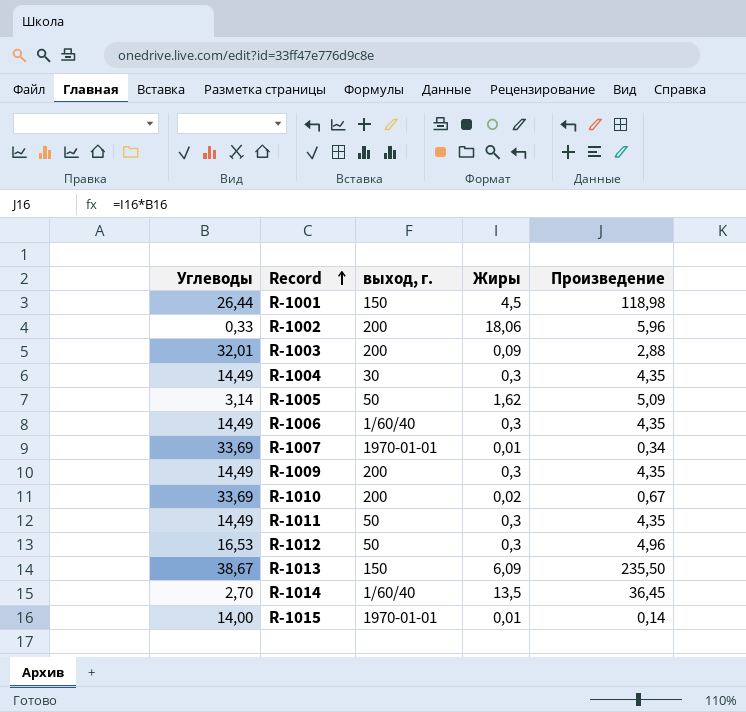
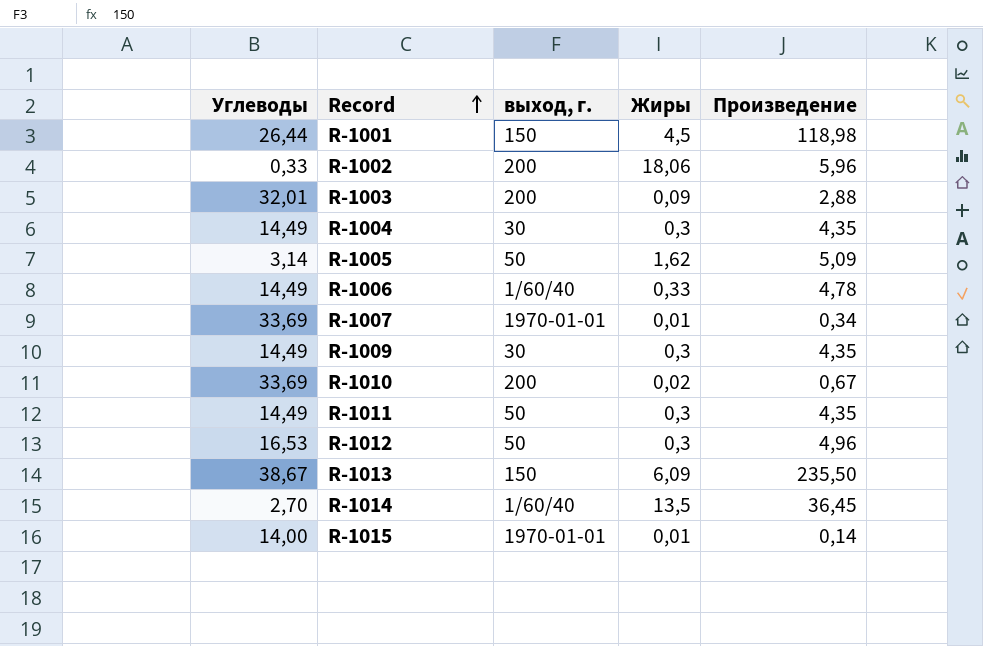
R-1006 | Жиры: 0,3 -> 0,33
R-1006 | Произведение: 4,35 -> 4,78
R-1009 | выход, г.: 200 -> 30

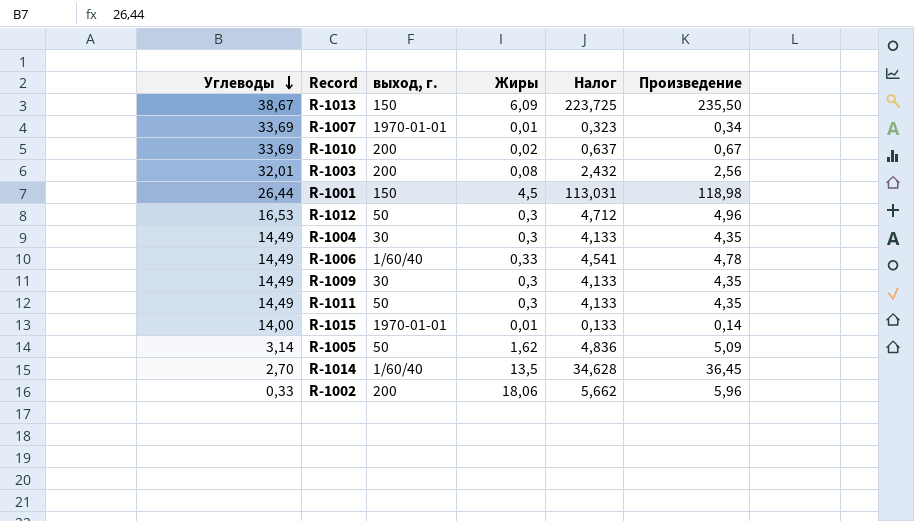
row order: Record ascending -> Углеводы descending
column Налог | formula: none -> [Произведение] * 0,95
R-1003 | Жиры: 0,09 -> 0,08
R-1003 | Произведение: 2,88 -> 2,56

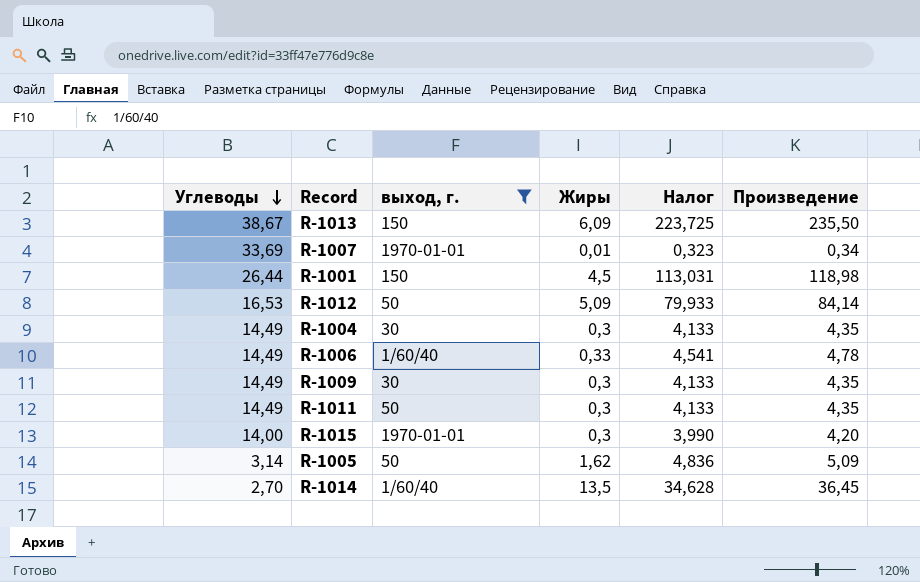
filter: none -> выход, г. != 200
R-1012 | Жиры: 0,3 -> 5,09
R-1012 | Налог: 4,712 -> 79,933
R-1012 | Произведение: 4,96 -> 84,14
R-1015 | Жиры: 0,01 -> 0,3
R-1015 | Налог: 0,133 -> 3,990
R-1015 | Произведение: 0,14 -> 4,20

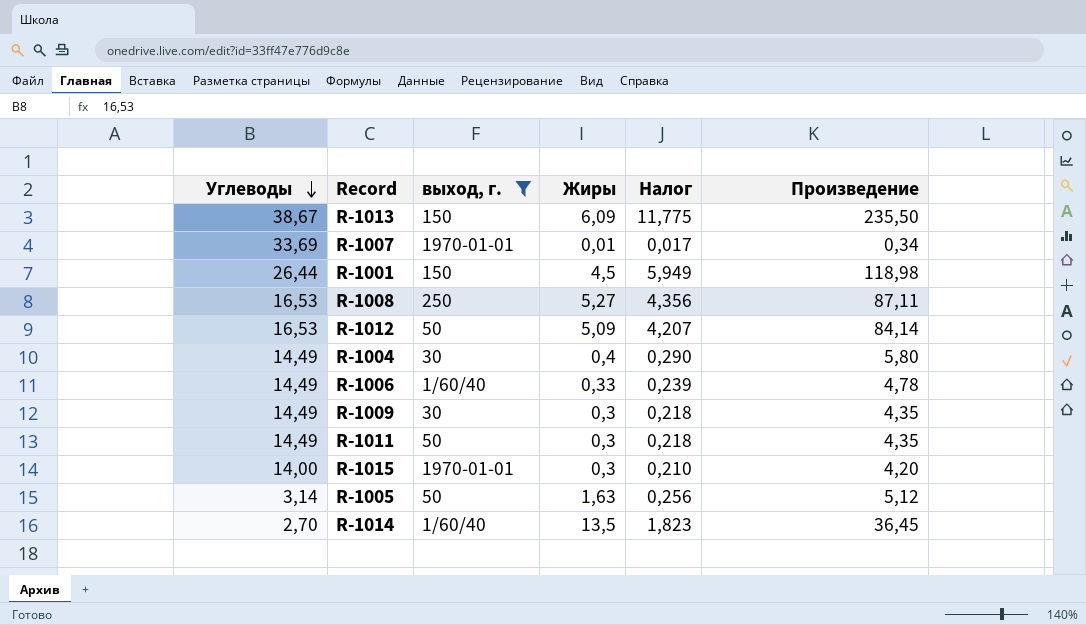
column Налог | formula: [Произведение] * 0,95 -> [Произведение] * 0,05
row R-1008: none -> 16,53 | 250 | 5,27 | 4,356 | 87,11
R-1004 | Жиры: 0,3 -> 0,4
R-1004 | Произведение: 4,35 -> 5,80
R-1005 | Жиры: 1,62 -> 1,63
R-1005 | Произведение: 5,09 -> 5,12

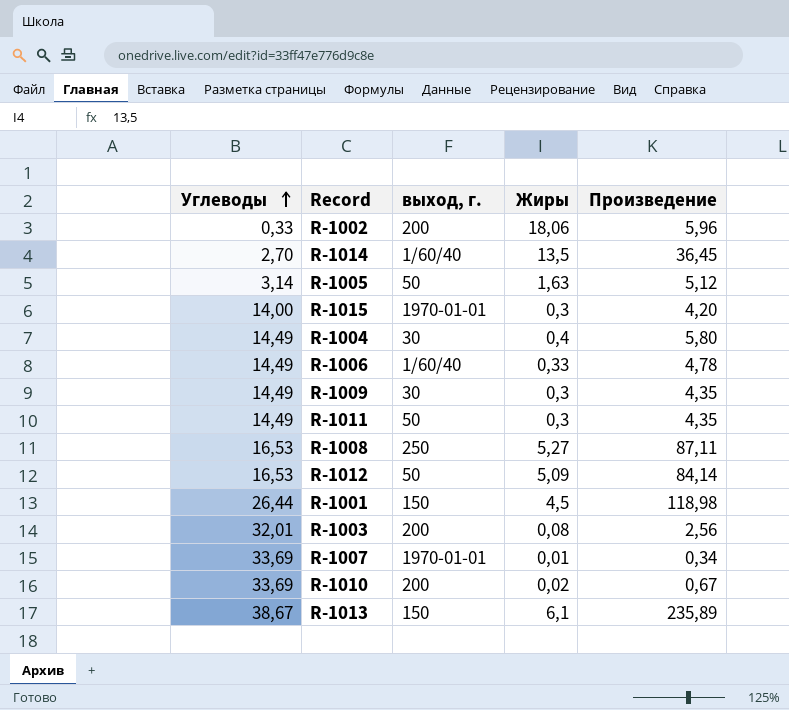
filter: выход, г. != 200 -> none
row order: Углеводы descending -> Углеводы ascending
column Налог | formula: [Произведение] * 0,05 -> none
R-1013 | Жиры: 6,09 -> 6,1
R-1013 | Произведение: 235,50 -> 235,89

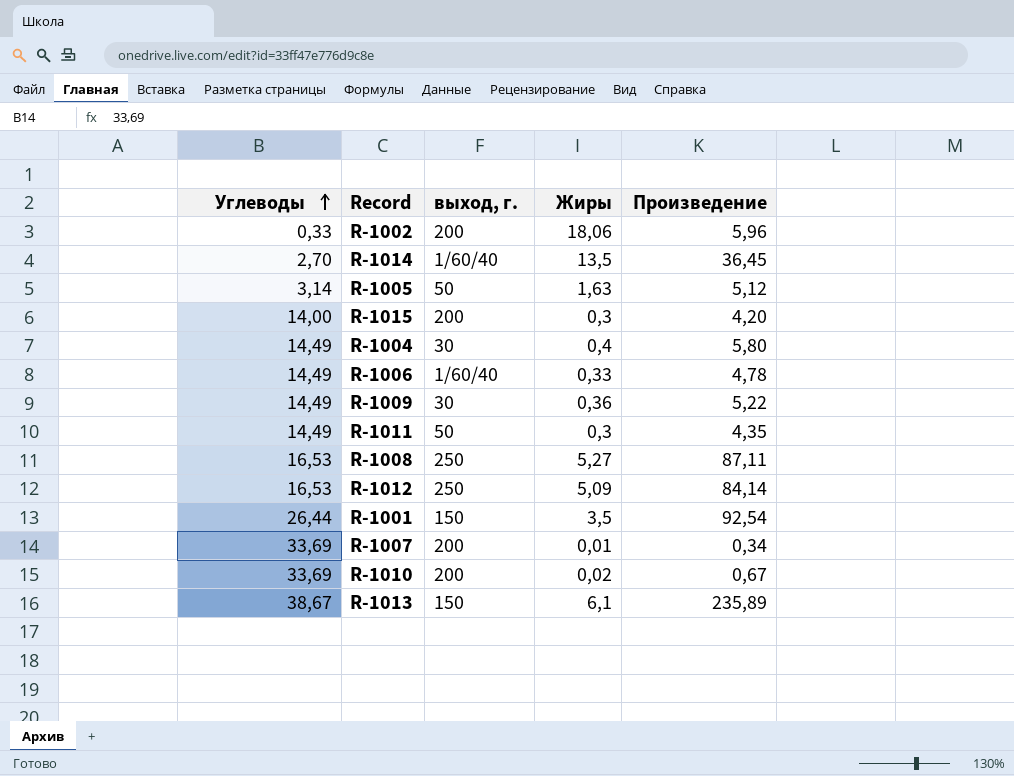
row R-1003: 32,01 | 200 | 0,08 | 2,56 -> none
R-1015 | выход, г.: 1970-01-01 -> 200
R-1009 | Жиры: 0,3 -> 0,36
R-1009 | Произведение: 4,35 -> 5,22
R-1012 | выход, г.: 50 -> 250
R-1001 | Жиры: 4,5 -> 3,5
R-1001 | Произведение: 118,98 -> 92,54
R-1007 | выход, г.: 1970-01-01 -> 200

